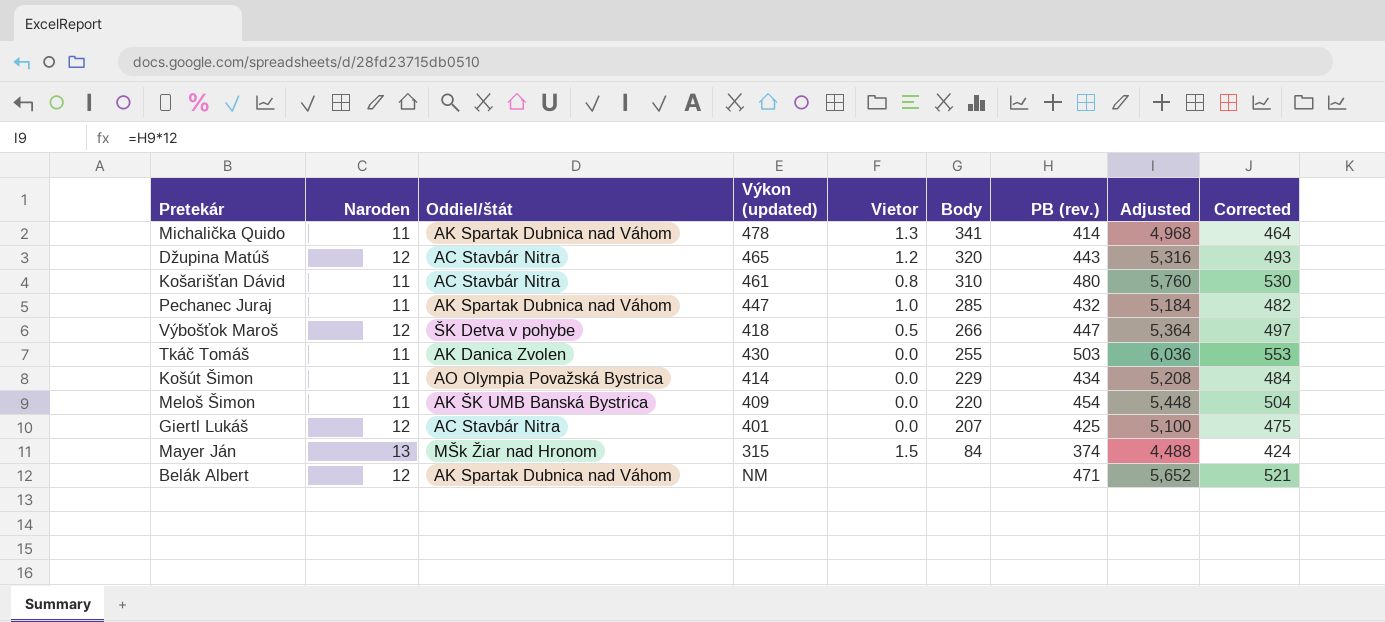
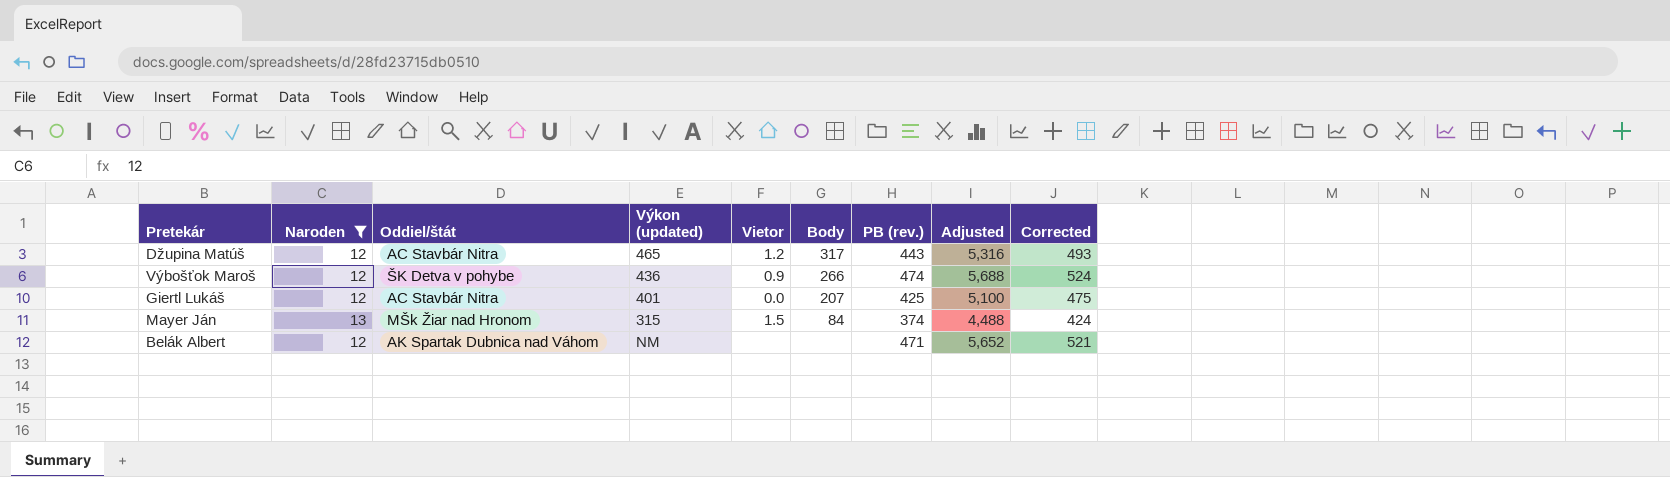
filter: none -> Naroden != 11
Džupina Matúš | Body: 320 -> 317
Výbošťok Maroš | Výkon (updated): 418 -> 436
Výbošťok Maroš | Vietor: 0.5 -> 0.9
Výbošťok Maroš | PB (rev.): 447 -> 474
Výbošťok Maroš | Adjusted: 5,364 -> 5,688
Výbošťok Maroš | Corrected: 497 -> 524

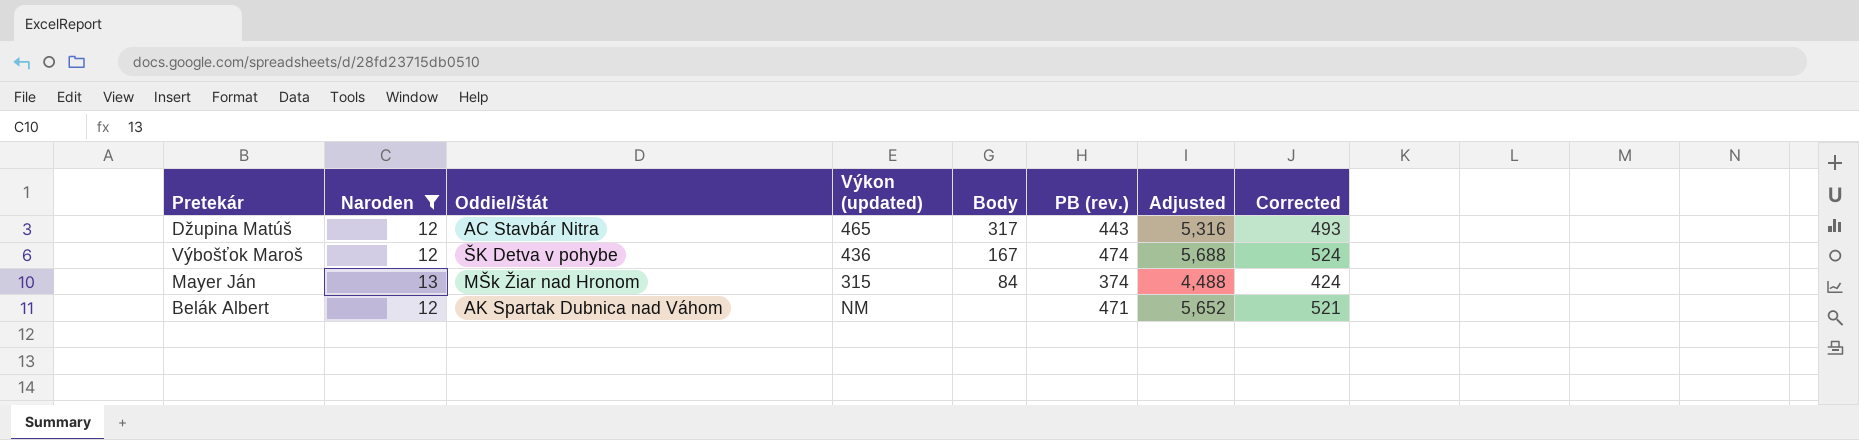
column Vietor | position: 5 -> none
row Giertl Lukáš: 12 | AC Stavbár Nitra | 401 | 0.0 | 207 | 425 | 5,100 | 475 -> none
Výbošťok Maroš | Body: 266 -> 167

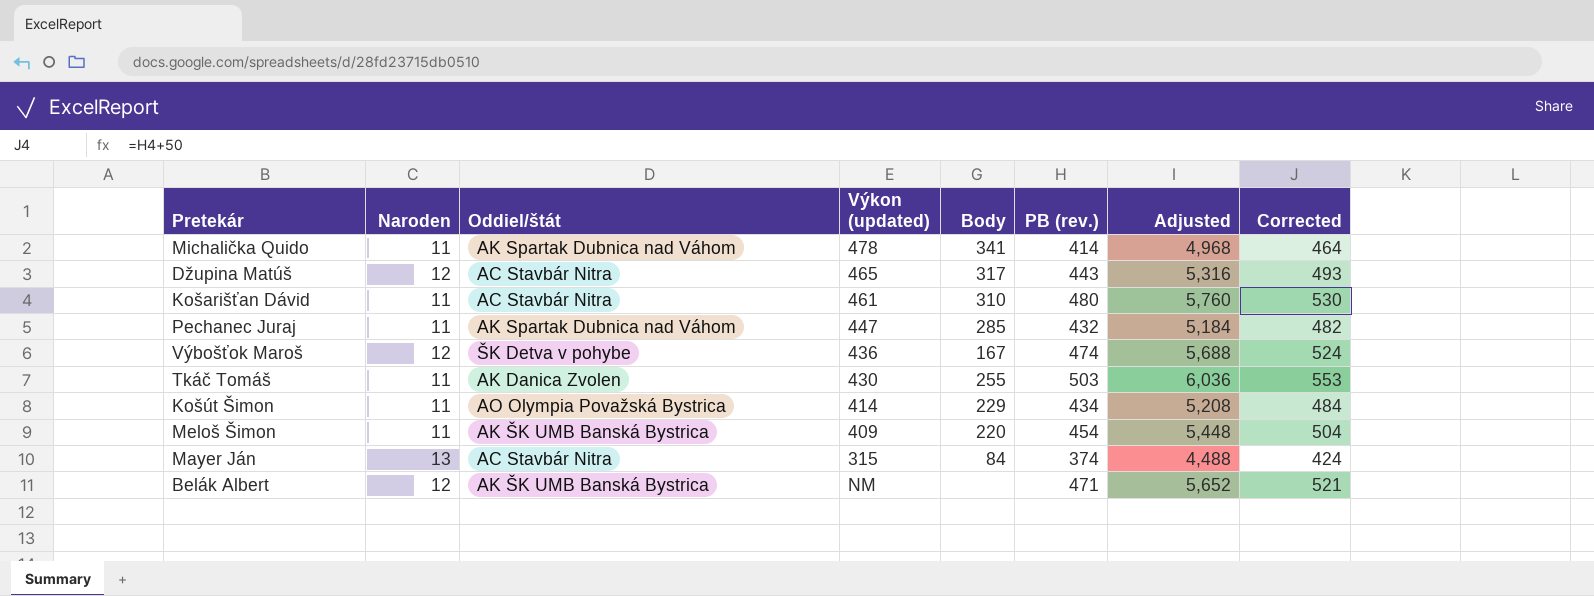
filter: Naroden != 11 -> none
Mayer Ján | Oddiel/štát: MŠk Žiar nad Hronom -> AC Stavbár Nitra
Belák Albert | Oddiel/štát: AK Spartak Dubnica nad Váhom -> AK ŠK UMB Banská Bystrica

